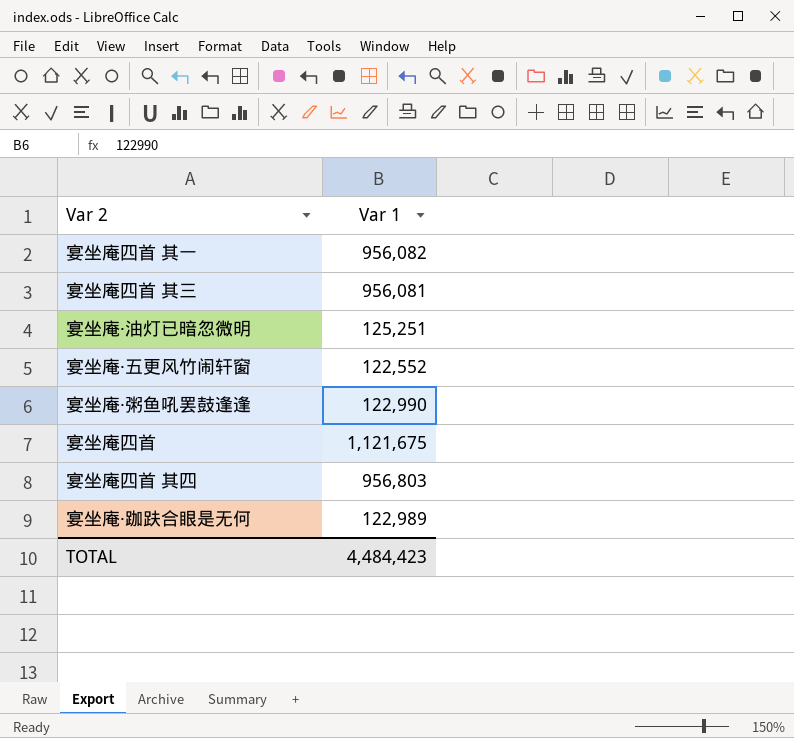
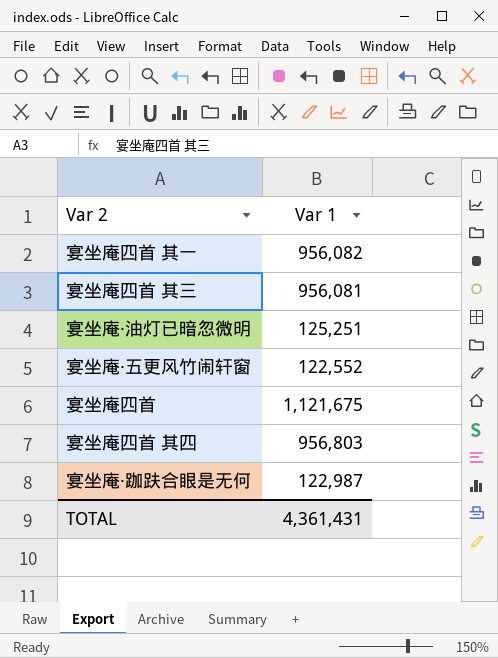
row 宴坐庵·粥鱼吼罢鼓逢逢: 122,990 -> none
宴坐庵·跏趺合眼是无何 | Var 1: 122,989 -> 122,987
TOTAL | Var 1: 4,484,423 -> 4,361,431

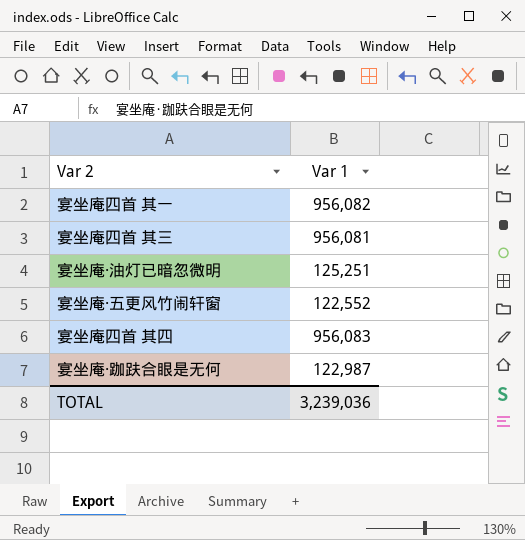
row 宴坐庵四首: 1,121,675 -> none
宴坐庵四首 其四 | Var 1: 956,803 -> 956,083
TOTAL | Var 1: 4,361,431 -> 3,239,036

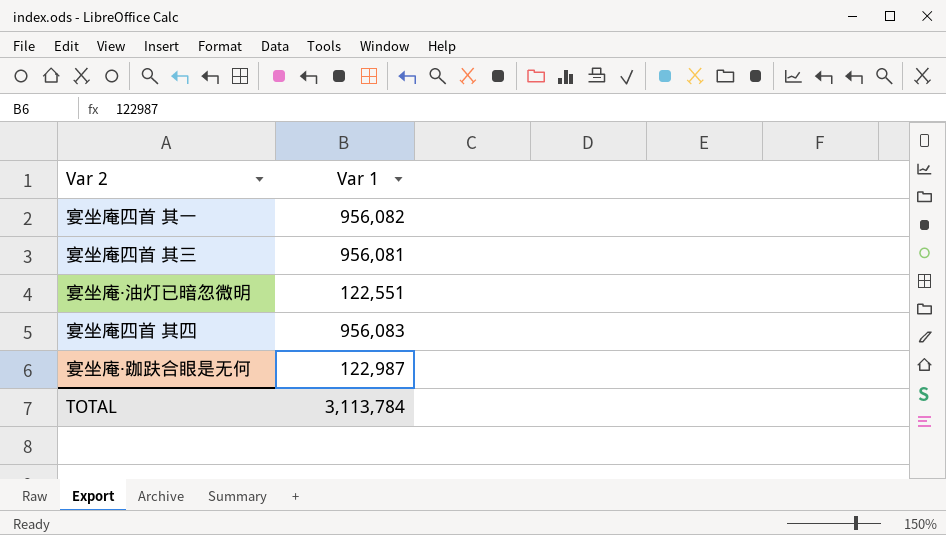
row 宴坐庵·五更风竹闹轩窗: 122,552 -> none
宴坐庵·油灯已暗忽微明 | Var 1: 125,251 -> 122,551
TOTAL | Var 1: 3,239,036 -> 3,113,784

